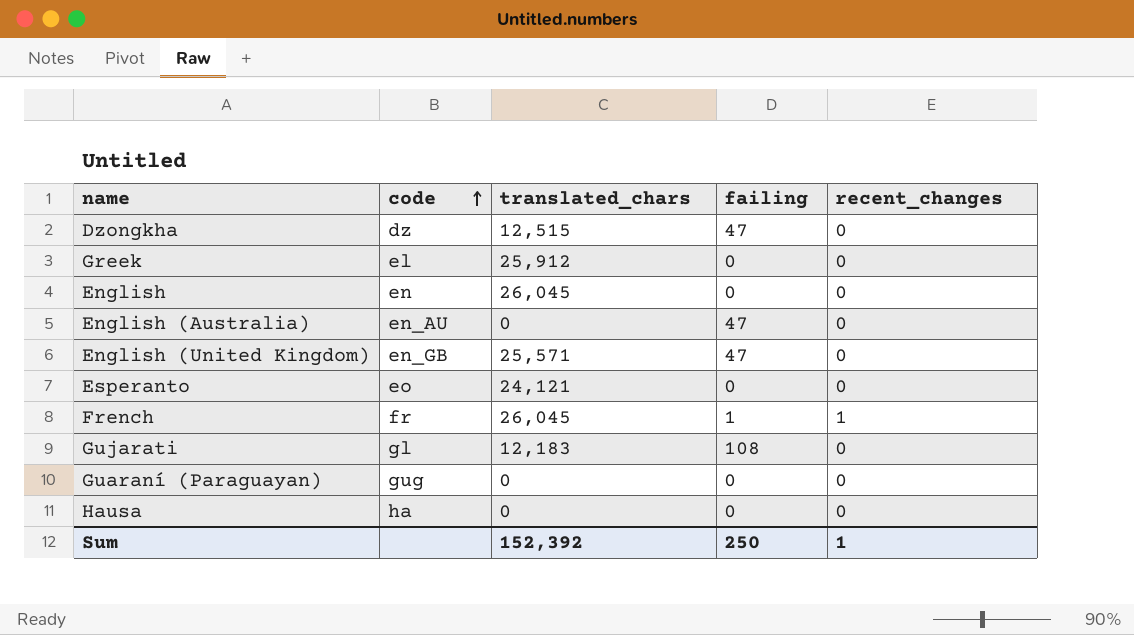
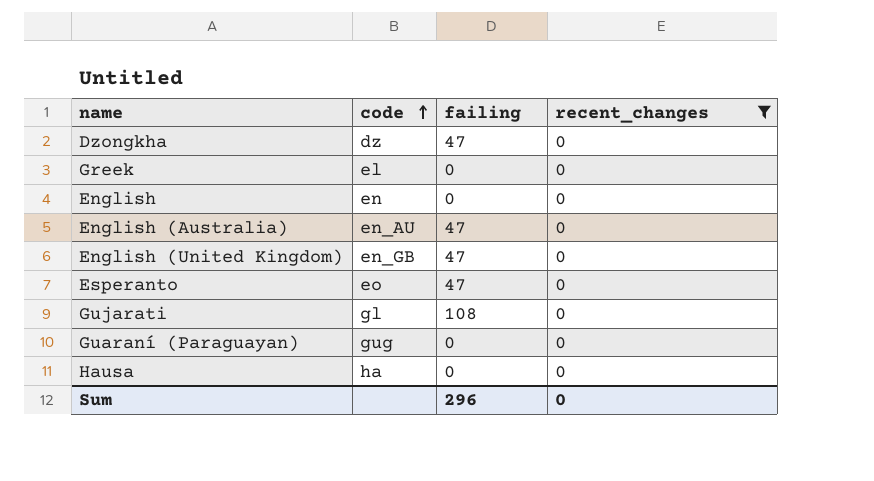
filter: none -> recent_changes = 0
column translated_chars | position: 3 -> none
Esperanto | failing: 0 -> 47
Sum | failing: 250 -> 296
Sum | recent_changes: 1 -> 0

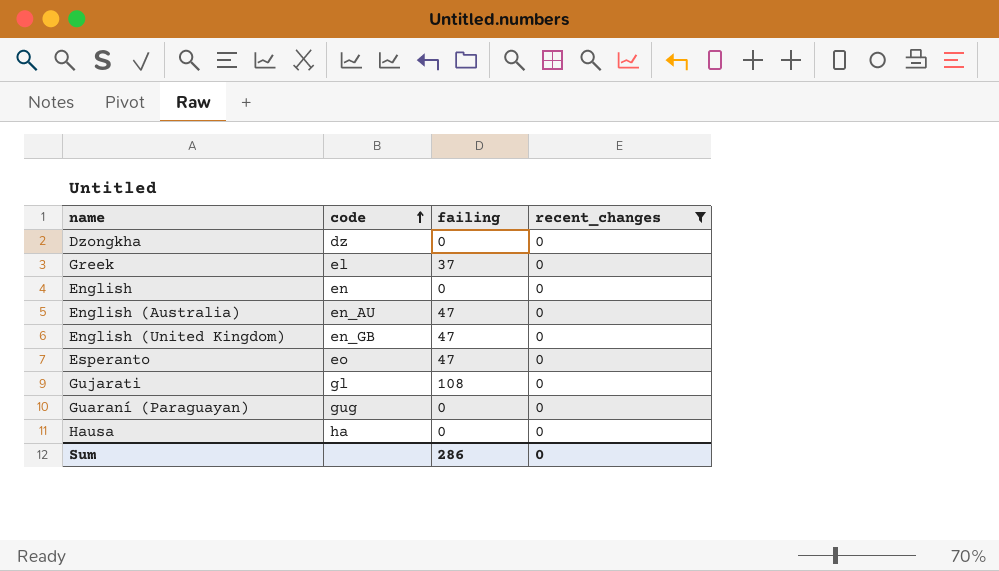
Dzongkha | failing: 47 -> 0
Greek | failing: 0 -> 37
Sum | failing: 296 -> 286

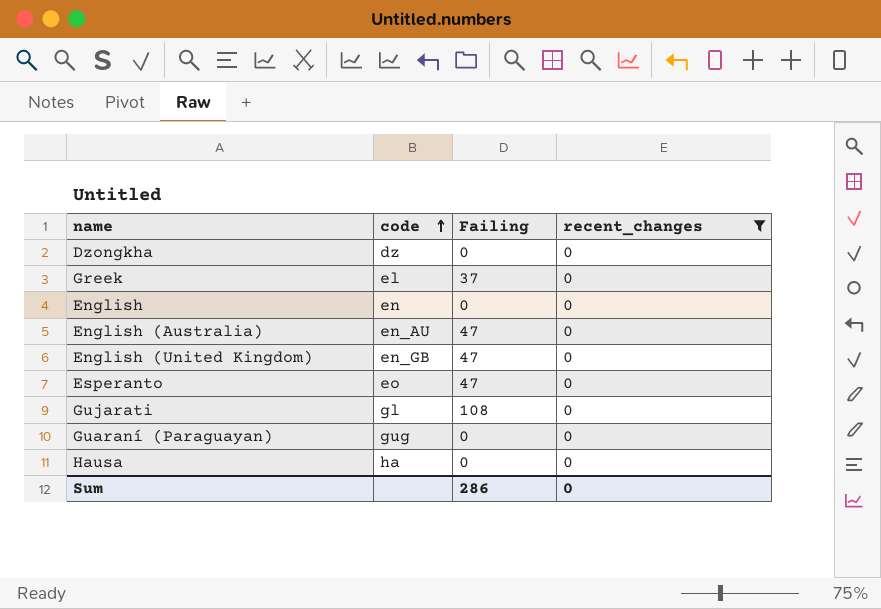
column name: failing -> Failing

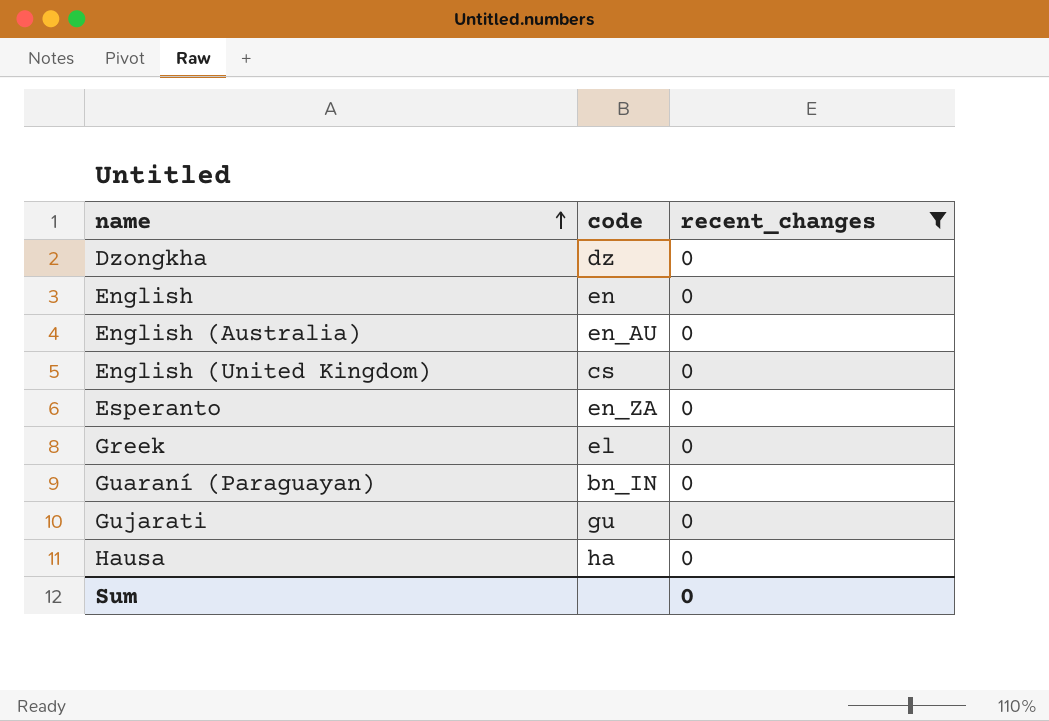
row order: code ascending -> name ascending
column Failing | position: 3 -> none
English (United Kingdom) | code: en_GB -> cs
Esperanto | code: eo -> en_ZA
Guaraní (Paraguayan) | code: gug -> bn_IN
Gujarati | code: gl -> gu

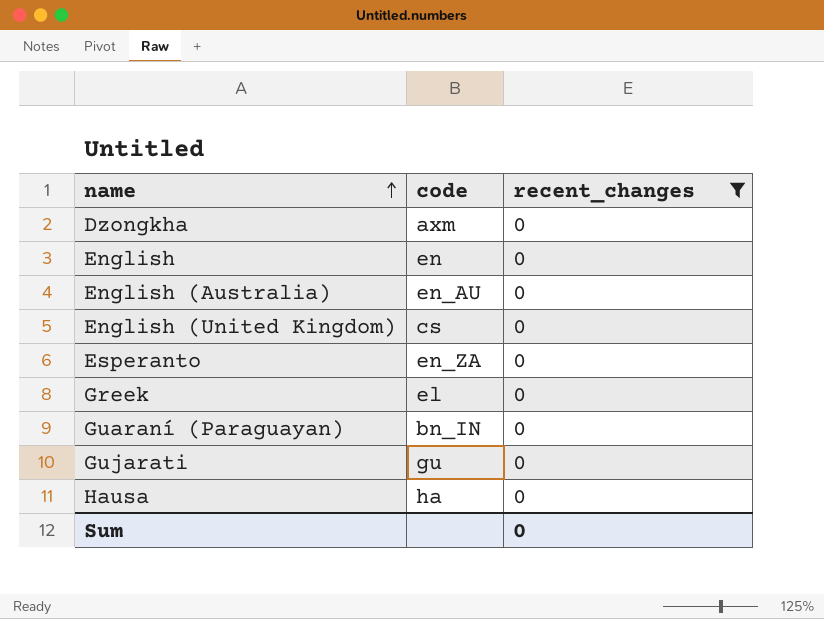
Dzongkha | code: dz -> axm

